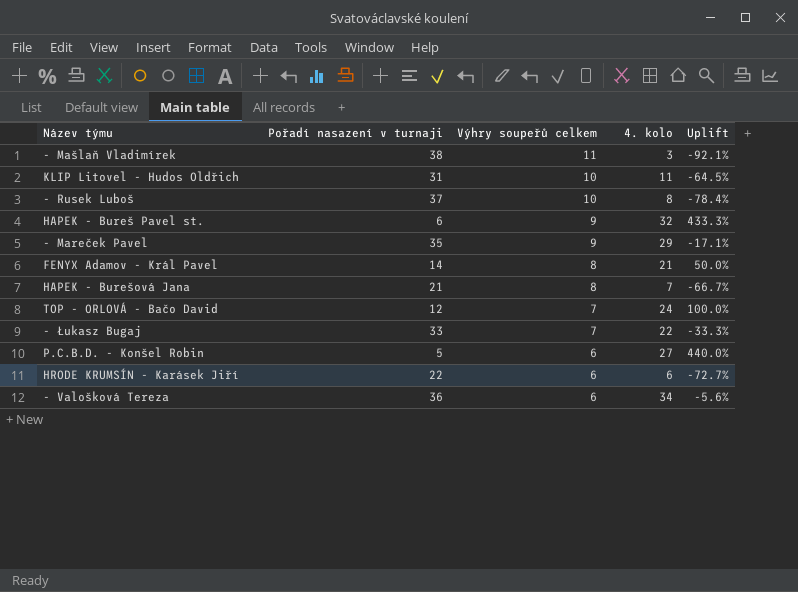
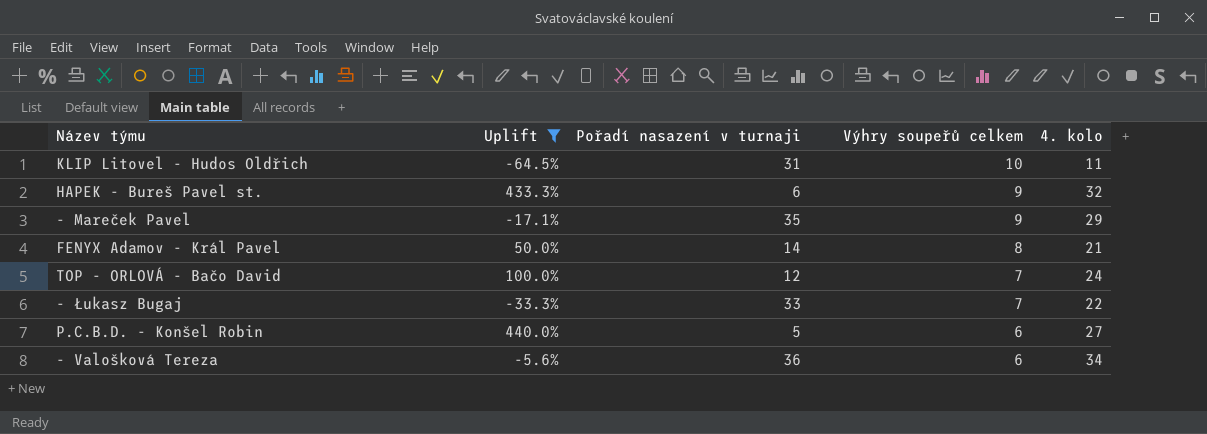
filter: none -> Uplift >= -64.5%
column Uplift | position: 5 -> 2

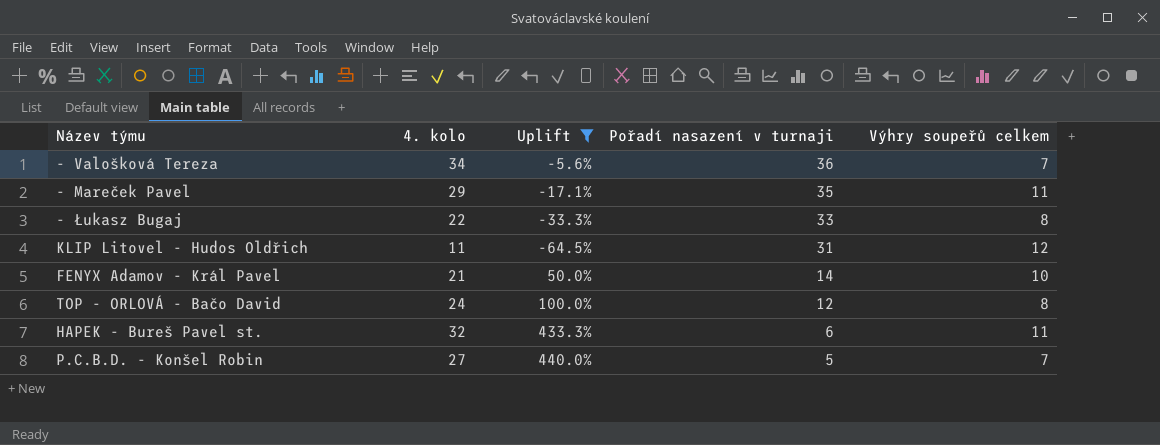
row order: Výhry soupeřů celkem descending -> Pořadí nasazení v turnaji descending
column 4. kolo | position: 5 -> 2
- Valošková Tereza | Výhry soupeřů celkem: 6 -> 7
- Mareček Pavel | Výhry soupeřů celkem: 9 -> 11
- Łukasz Bugaj | Výhry soupeřů celkem: 7 -> 8
KLIP Litovel - Hudos Oldřich | Výhry soupeřů celkem: 10 -> 12
FENYX Adamov - Král Pavel | Výhry soupeřů celkem: 8 -> 10
TOP - ORLOVÁ - Bačo David | Výhry soupeřů celkem: 7 -> 8
HAPEK - Bureš Pavel st. | Výhry soupeřů celkem: 9 -> 11
P.C.B.D. - Konšel Robin | Výhry soupeřů celkem: 6 -> 7

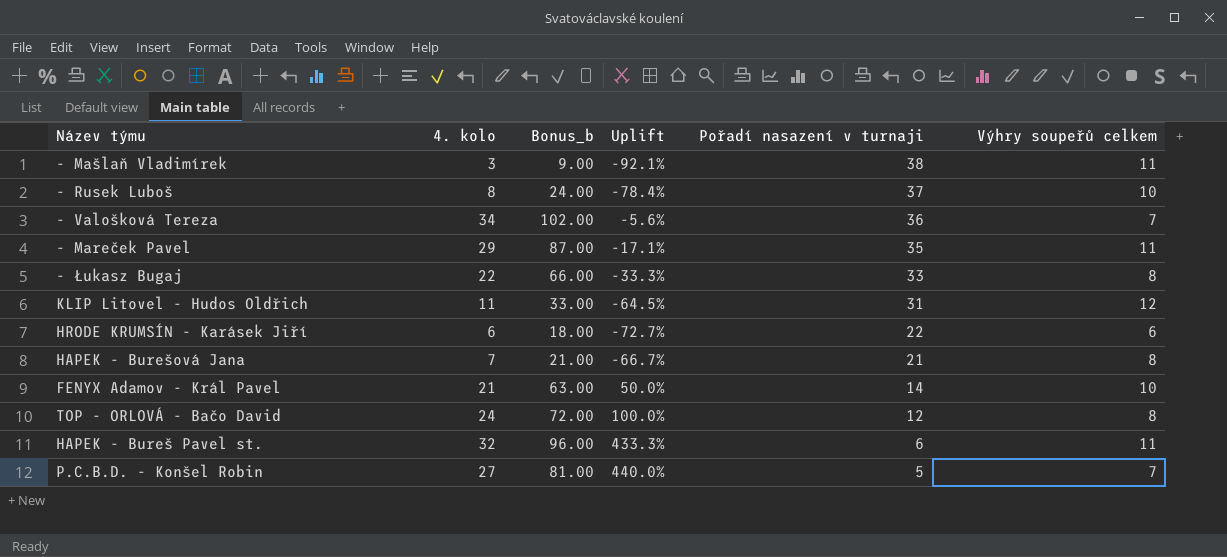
filter: Uplift >= -64.5% -> none
column Bonus_b | formula: none -> [4. kolo] * 3

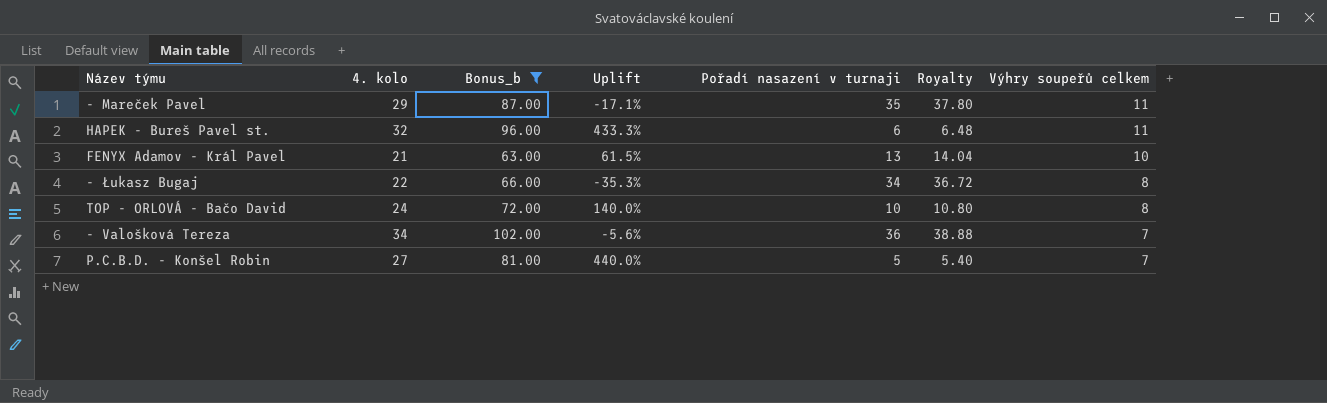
filter: none -> Bonus_b >= 63.00
row order: Pořadí nasazení v turnaji descending -> Výhry soupeřů celkem descending
column Royalty | formula: none -> [Pořadí nasazení v turnaji] * 1.08
FENYX Adamov - Král Pavel | Uplift: 50.0% -> 61.5%
FENYX Adamov - Král Pavel | Pořadí nasazení v turnaji: 14 -> 13
- Łukasz Bugaj | Uplift: -33.3% -> -35.3%
- Łukasz Bugaj | Pořadí nasazení v turnaji: 33 -> 34
TOP - ORLOVÁ - Bačo David | Uplift: 100.0% -> 140.0%
TOP - ORLOVÁ - Bačo David | Pořadí nasazení v turnaji: 12 -> 10

